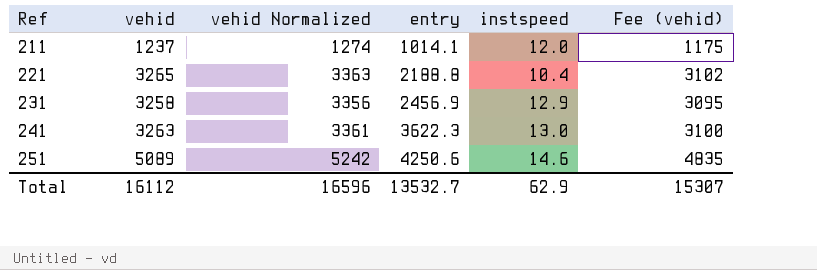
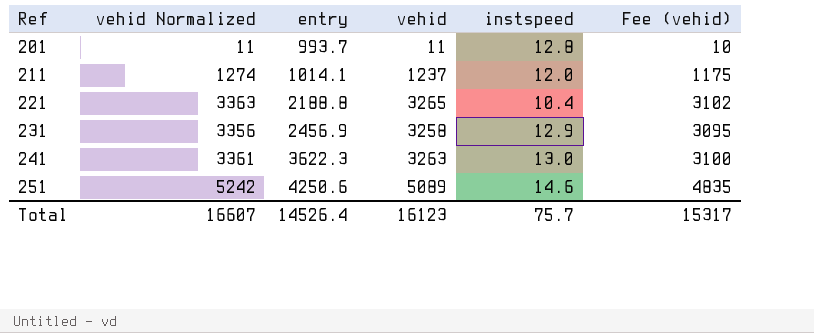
column vehid | position: 2 -> 4
row 201: none -> 11 | 993.7 | 11 | 12.8 | 10
Total | vehid Normalized: 16596 -> 16607
Total | entry: 13532.7 -> 14526.4
Total | vehid: 16112 -> 16123
Total | instspeed: 62.9 -> 75.7
Total | Fee (vehid): 15307 -> 15317

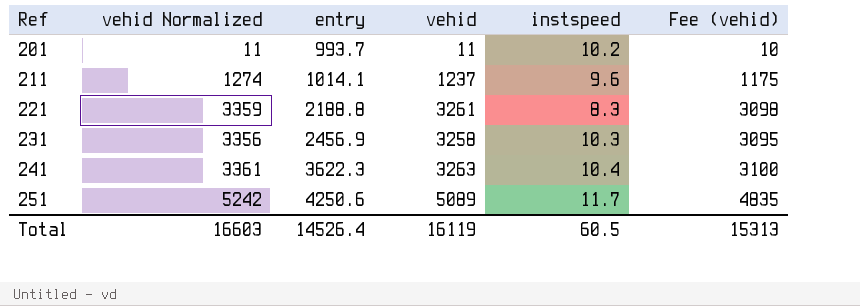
201 | instspeed: 12.8 -> 10.2
211 | instspeed: 12.0 -> 9.6
221 | vehid Normalized: 3363 -> 3359
221 | vehid: 3265 -> 3261
221 | instspeed: 10.4 -> 8.3
221 | Fee (vehid): 3102 -> 3098
231 | instspeed: 12.9 -> 10.3
241 | instspeed: 13.0 -> 10.4
251 | instspeed: 14.6 -> 11.7
Total | vehid Normalized: 16607 -> 16603
Total | vehid: 16123 -> 16119
Total | instspeed: 75.7 -> 60.5
Total | Fee (vehid): 15317 -> 15313

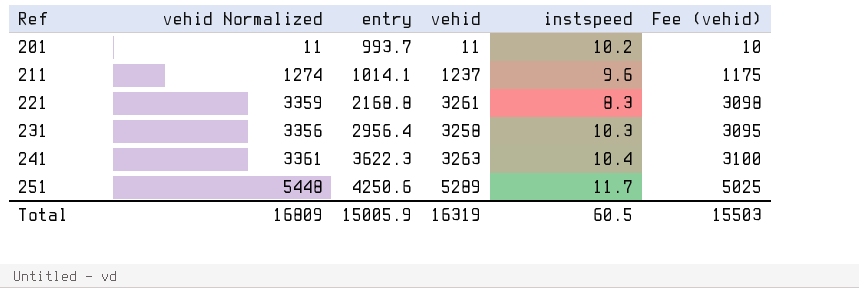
221 | entry: 2188.8 -> 2168.8
231 | entry: 2456.9 -> 2956.4
251 | vehid Normalized: 5242 -> 5448
251 | vehid: 5089 -> 5289
251 | Fee (vehid): 4835 -> 5025
Total | vehid Normalized: 16603 -> 16809
Total | entry: 14526.4 -> 15005.9
Total | vehid: 16119 -> 16319
Total | Fee (vehid): 15313 -> 15503

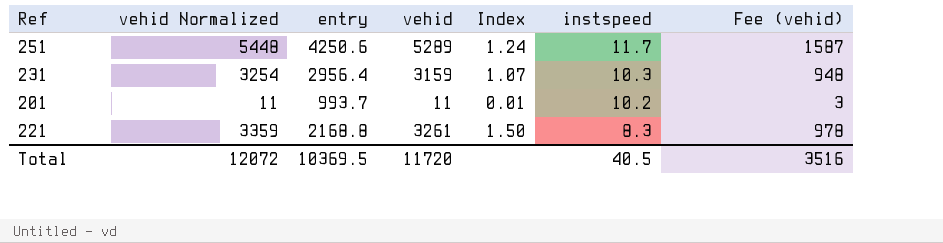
row order: Ref ascending -> instspeed descending
column Index | formula: none -> [vehid] / [entry]
column Fee (vehid) | formula: [vehid] * 0.95 -> [vehid] * 0.3
row 211: 1274 | 1014.1 | 1237 | 9.6 | 1175 -> none
row 241: 3361 | 3622.3 | 3263 | 10.4 | 3100 -> none
231 | vehid Normalized: 3356 -> 3254
231 | vehid: 3258 -> 3159
Total | vehid Normalized: 16809 -> 12072
Total | entry: 15005.9 -> 10369.5
Total | vehid: 16319 -> 11720
Total | instspeed: 60.5 -> 40.5
Total | Fee (vehid): 15503 -> 3516

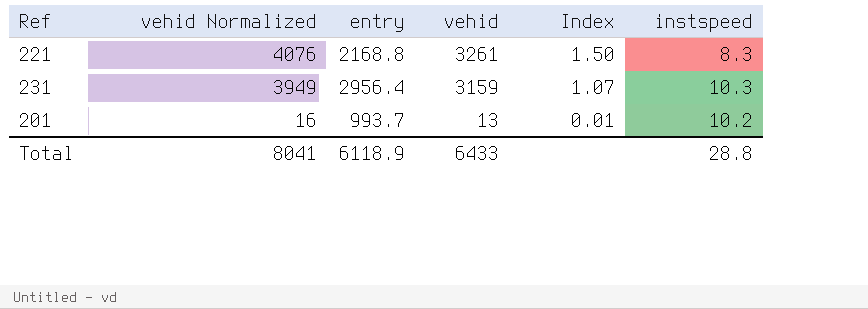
row order: instspeed descending -> vehid Normalized descending
column Fee (vehid) | formula: [vehid] * 0.3 -> none
column vehid Normalized | formula: [vehid] * 1.03 -> [vehid] * 1.25
row 251: 5448 | 4250.6 | 5289 | 1.24 | 11.7 | 1587 -> none
201 | vehid: 11 -> 13
Total | vehid Normalized: 12072 -> 8041
Total | entry: 10369.5 -> 6118.9
Total | vehid: 11720 -> 6433
Total | instspeed: 40.5 -> 28.8

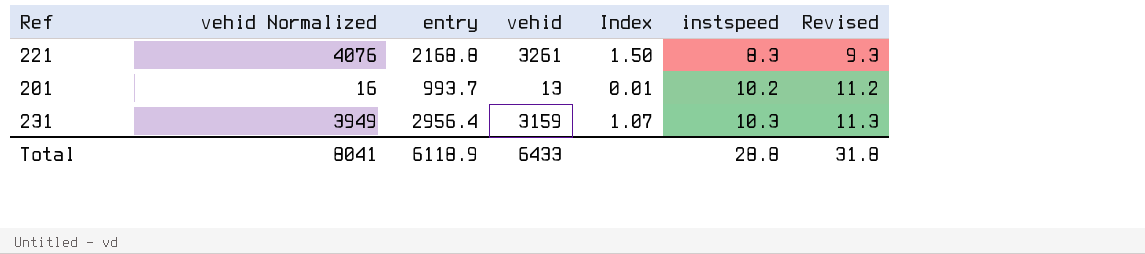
row order: vehid Normalized descending -> instspeed ascending
column Revised | formula: none -> [instspeed] + 1

